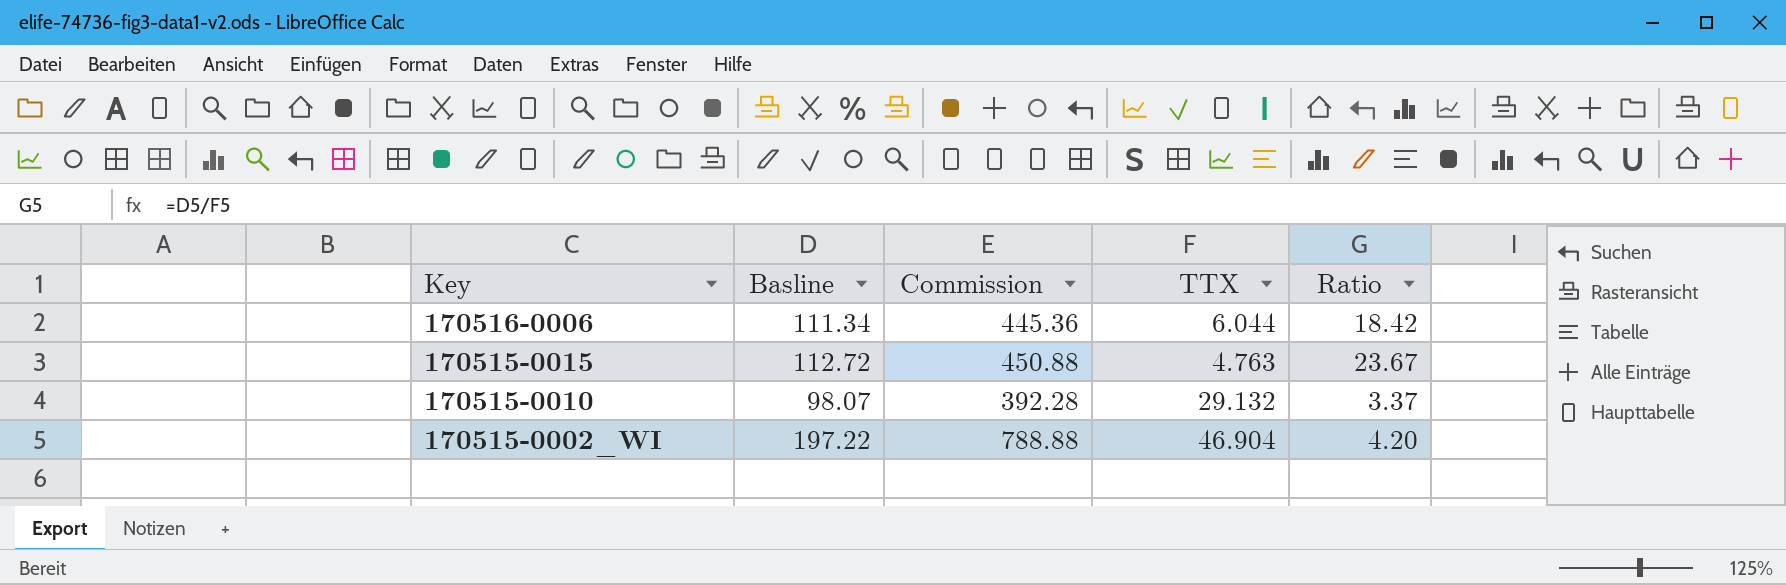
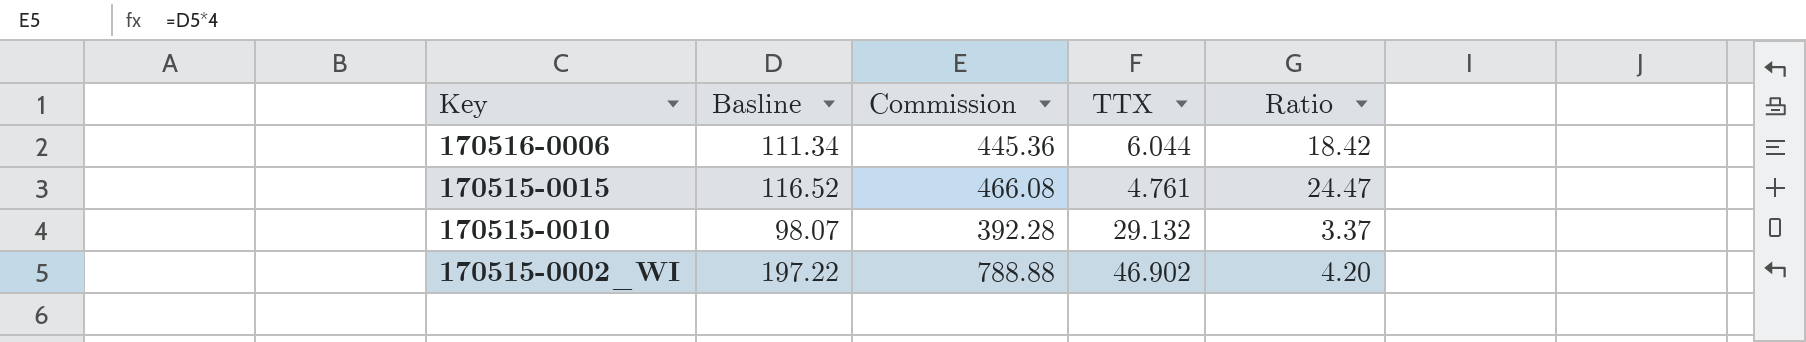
170515-0015 | Basline: 112.72 -> 116.52
170515-0015 | Commission: 450.88 -> 466.08
170515-0015 | TTX: 4.763 -> 4.761
170515-0015 | Ratio: 23.67 -> 24.47
170515-0002_WI | TTX: 46.904 -> 46.902

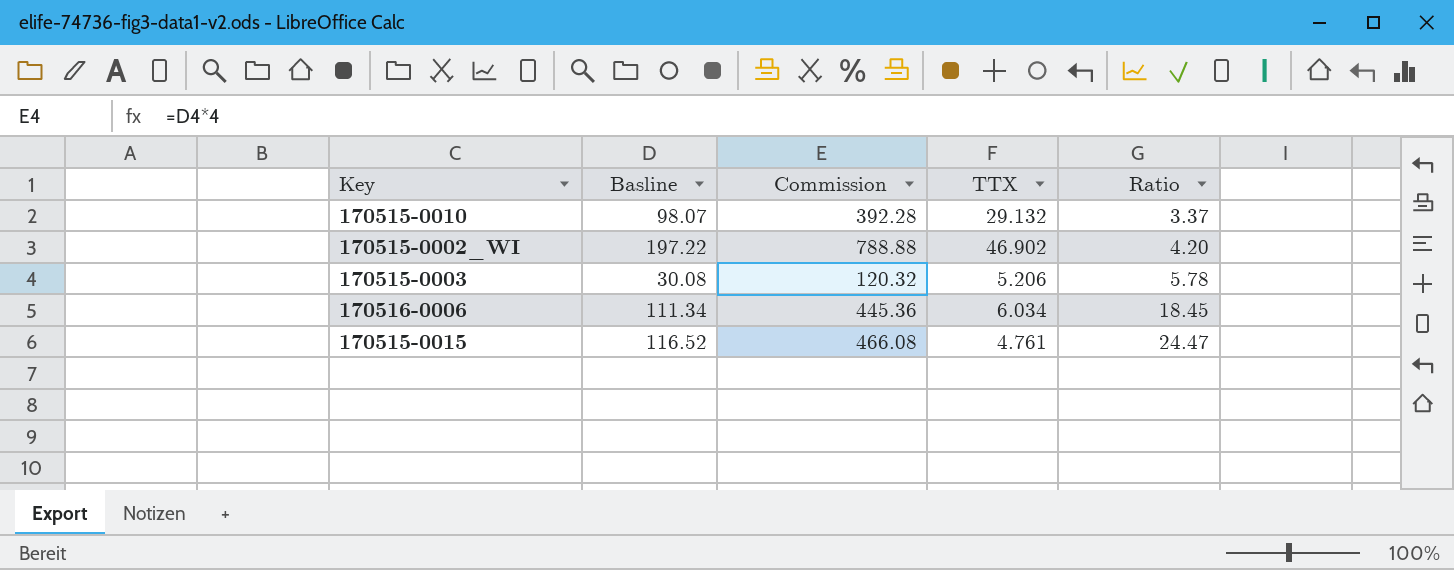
row order: Key descending -> Ratio ascending
row 170515-0003: none -> 30.08 | 120.32 | 5.206 | 5.78
170516-0006 | TTX: 6.044 -> 6.034
170516-0006 | Ratio: 18.42 -> 18.45

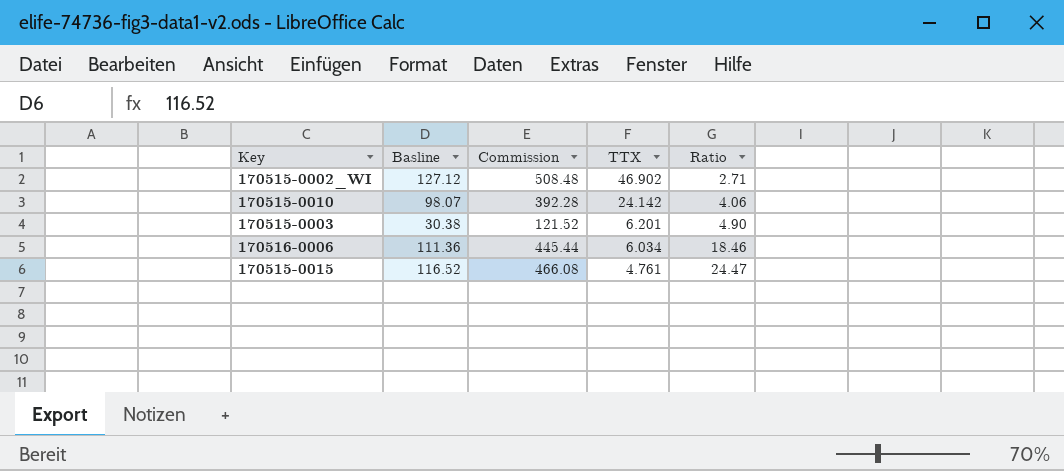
row order: Ratio ascending -> TTX descending
170515-0002_WI | Basline: 197.22 -> 127.12
170515-0002_WI | Commission: 788.88 -> 508.48
170515-0002_WI | Ratio: 4.20 -> 2.71
170515-0010 | TTX: 29.132 -> 24.142
170515-0010 | Ratio: 3.37 -> 4.06
170515-0003 | Basline: 30.08 -> 30.38
170515-0003 | Commission: 120.32 -> 121.52
170515-0003 | TTX: 5.206 -> 6.201
170515-0003 | Ratio: 5.78 -> 4.90
170516-0006 | Basline: 111.34 -> 111.36
170516-0006 | Commission: 445.36 -> 445.44
170516-0006 | Ratio: 18.45 -> 18.46

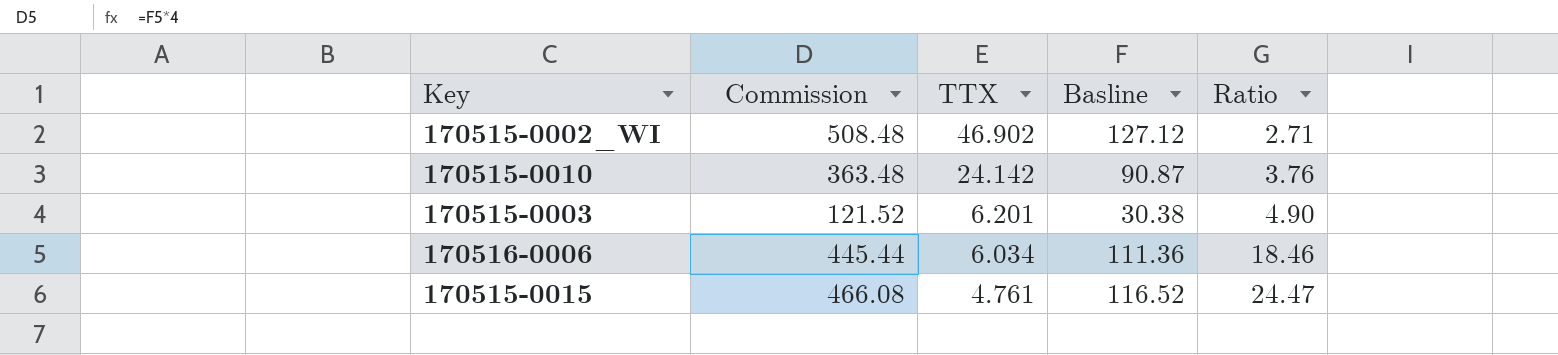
column Basline | position: 2 -> 4
170515-0010 | Commission: 392.28 -> 363.48
170515-0010 | Basline: 98.07 -> 90.87
170515-0010 | Ratio: 4.06 -> 3.76

